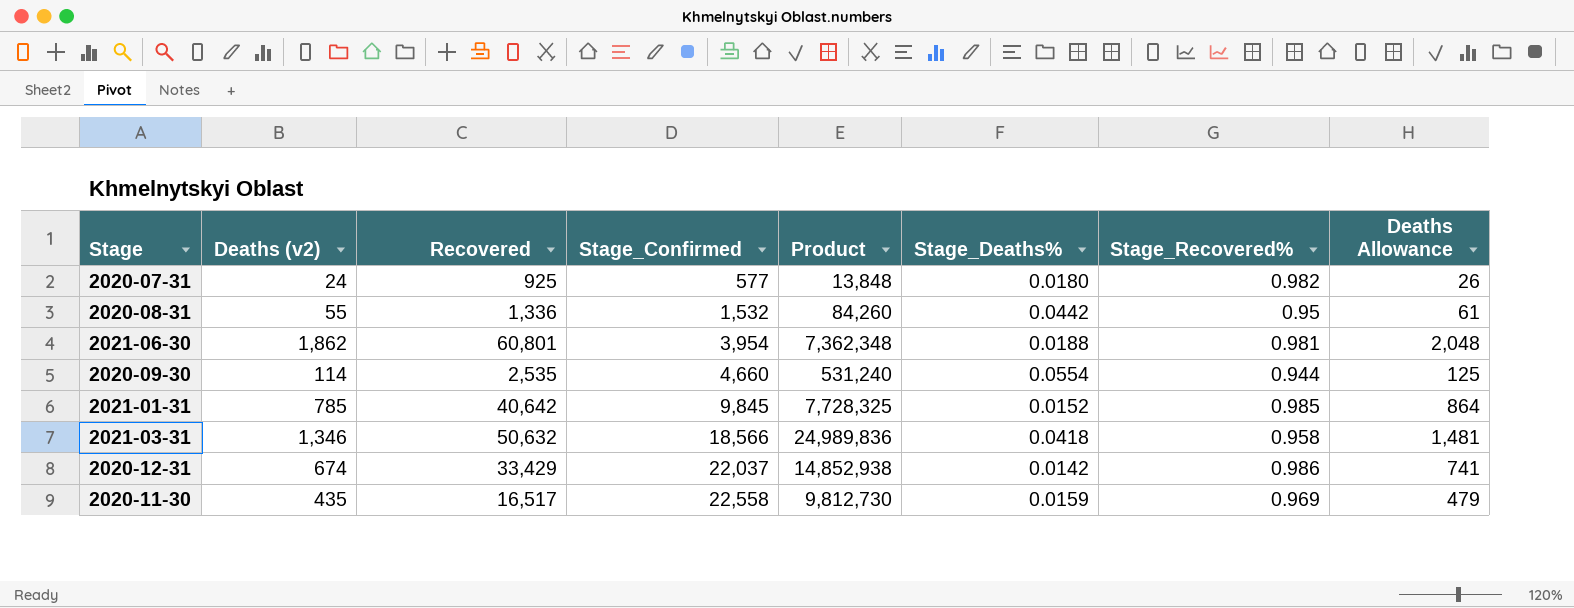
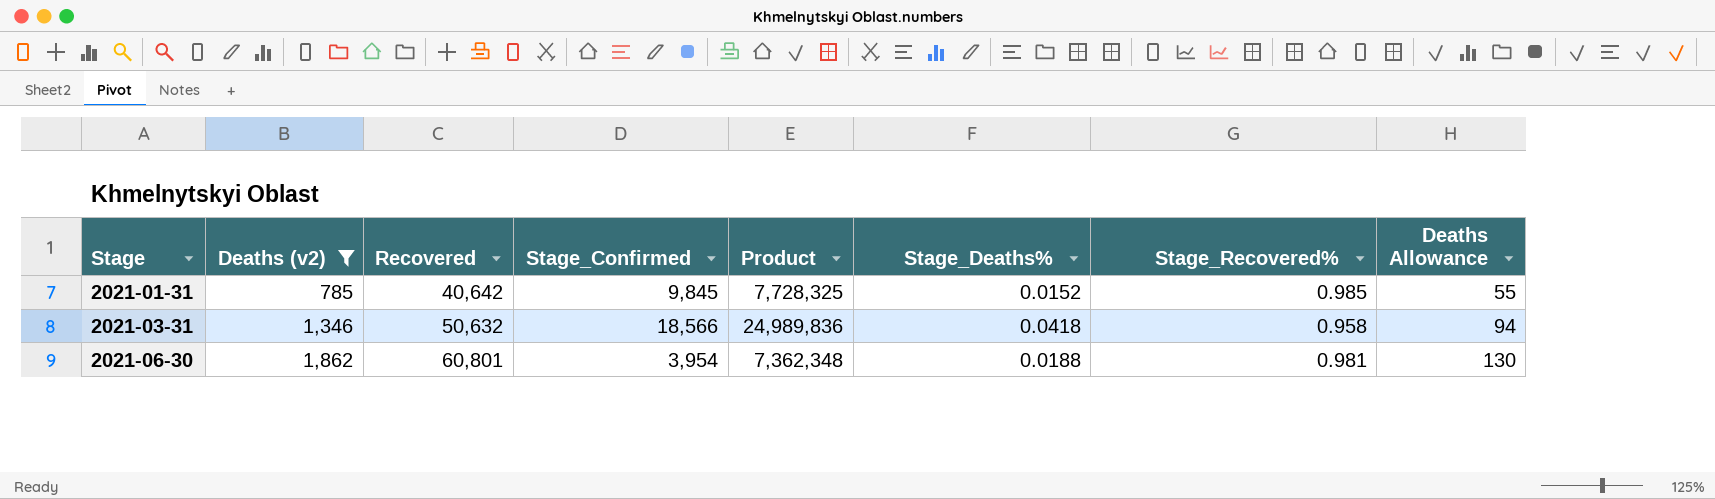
filter: none -> Deaths (v2) >= 785
row order: Stage_Confirmed ascending -> Stage ascending
column Deaths Allowance | formula: [Deaths (v2)] * 1.1 -> [Deaths (v2)] * 0.07

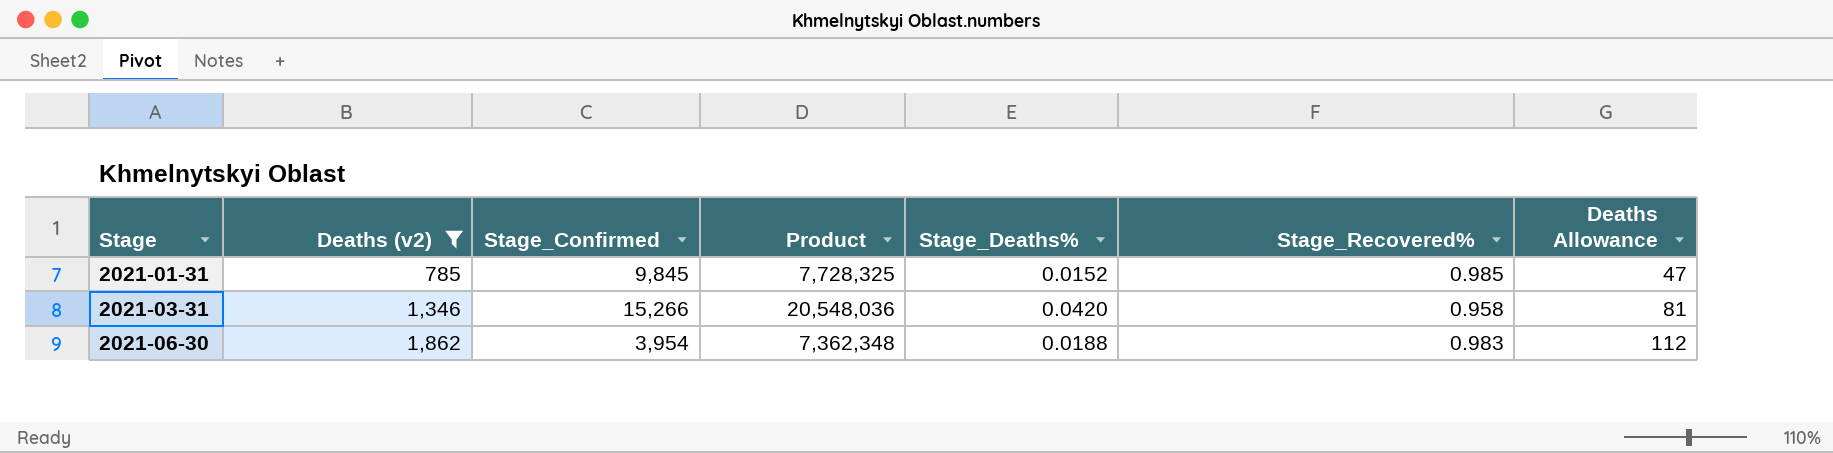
column Recovered | position: 3 -> none
column Deaths Allowance | formula: [Deaths (v2)] * 0.07 -> [Deaths (v2)] * 0.06
2021-03-31 | Stage_Confirmed: 18,566 -> 15,266
2021-03-31 | Product: 24,989,836 -> 20,548,036
2021-03-31 | Stage_Deaths%: 0.0418 -> 0.0420
2021-06-30 | Stage_Recovered%: 0.981 -> 0.983

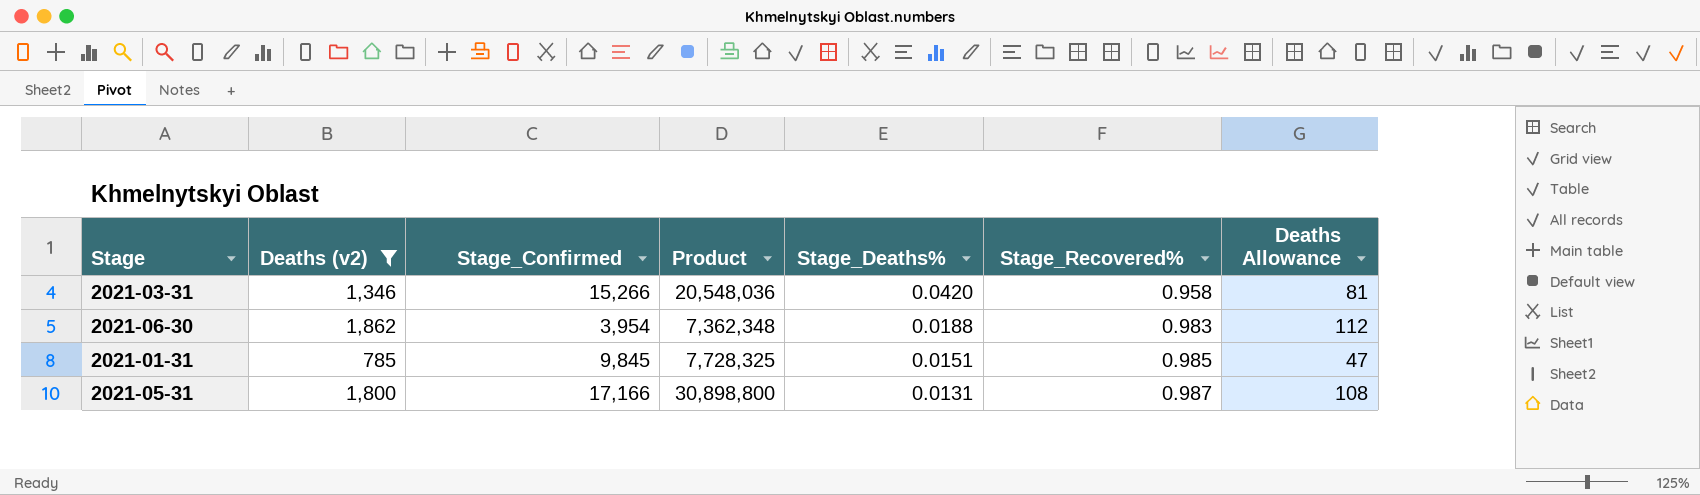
row order: Stage ascending -> Stage_Deaths% descending
2021-01-31 | Stage_Deaths%: 0.0152 -> 0.0151
row 2021-05-31: none -> 1,800 | 17,166 | 30,898,800 | 0.0131 | 0.987 | 108

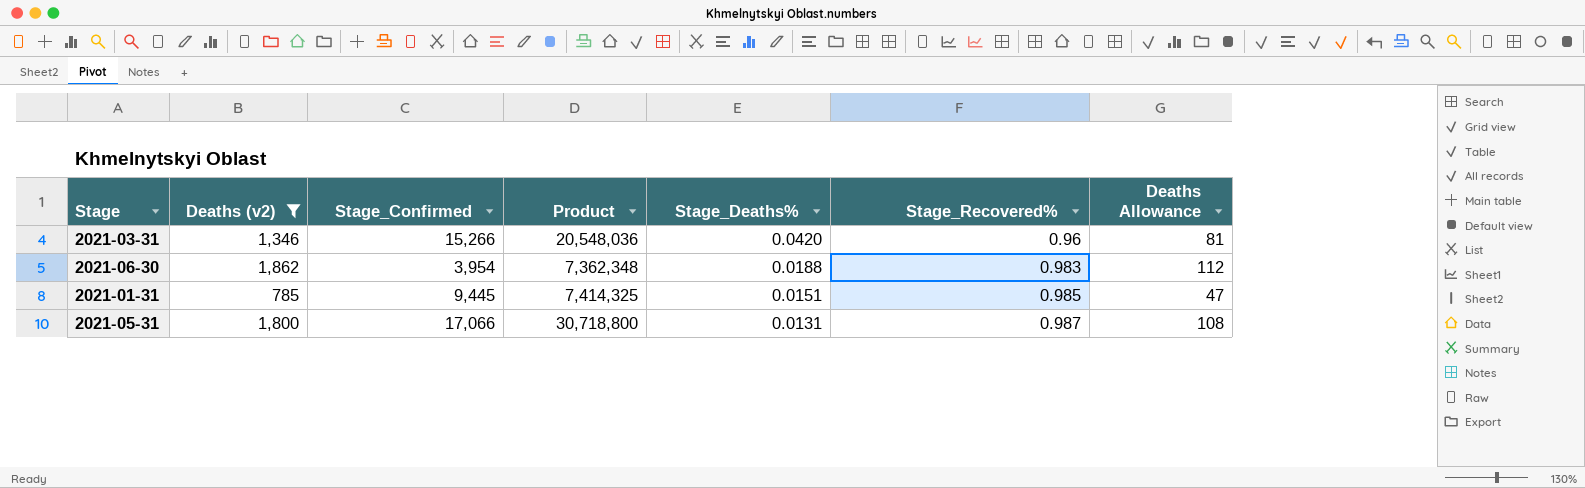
2021-03-31 | Stage_Recovered%: 0.958 -> 0.96
2021-01-31 | Stage_Confirmed: 9,845 -> 9,445
2021-01-31 | Product: 7,728,325 -> 7,414,325
2021-05-31 | Stage_Confirmed: 17,166 -> 17,066
2021-05-31 | Product: 30,898,800 -> 30,718,800

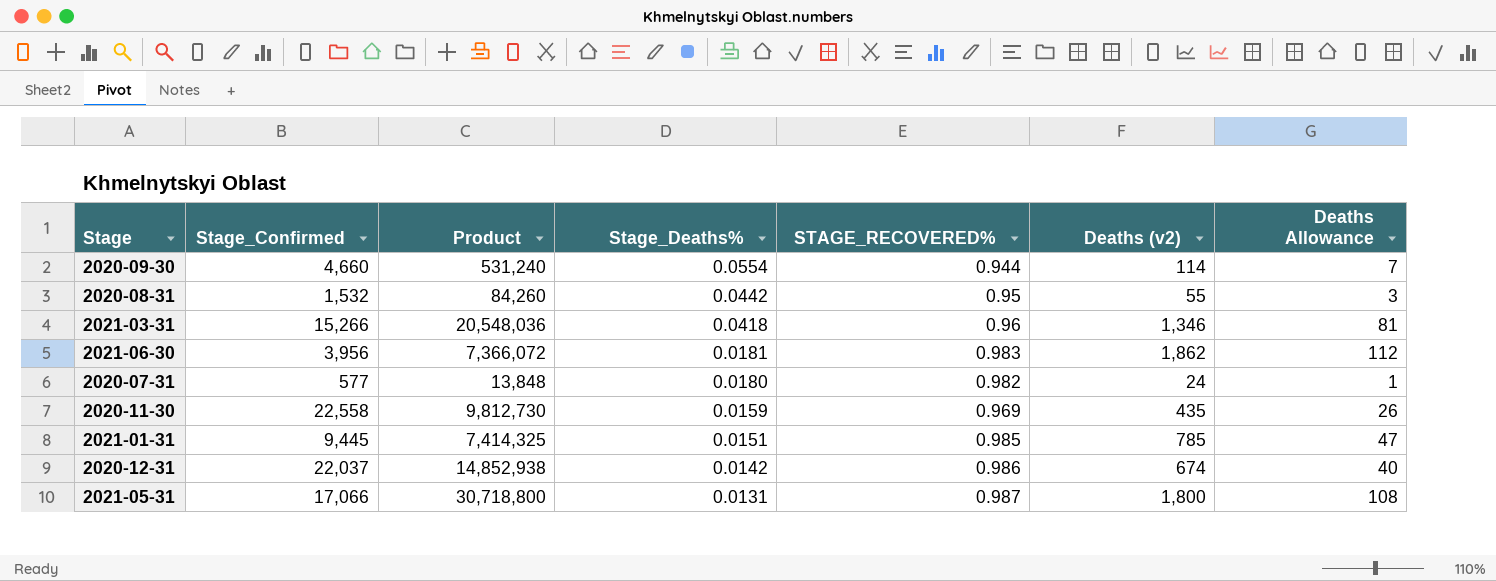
filter: Deaths (v2) >= 785 -> none
column name: Stage_Recovered% -> STAGE_RECOVERED%
column Deaths (v2) | position: 2 -> 6
2021-03-31 | Stage_Deaths%: 0.0420 -> 0.0418
2021-06-30 | Stage_Confirmed: 3,954 -> 3,956
2021-06-30 | Product: 7,362,348 -> 7,366,072
2021-06-30 | Stage_Deaths%: 0.0188 -> 0.0181

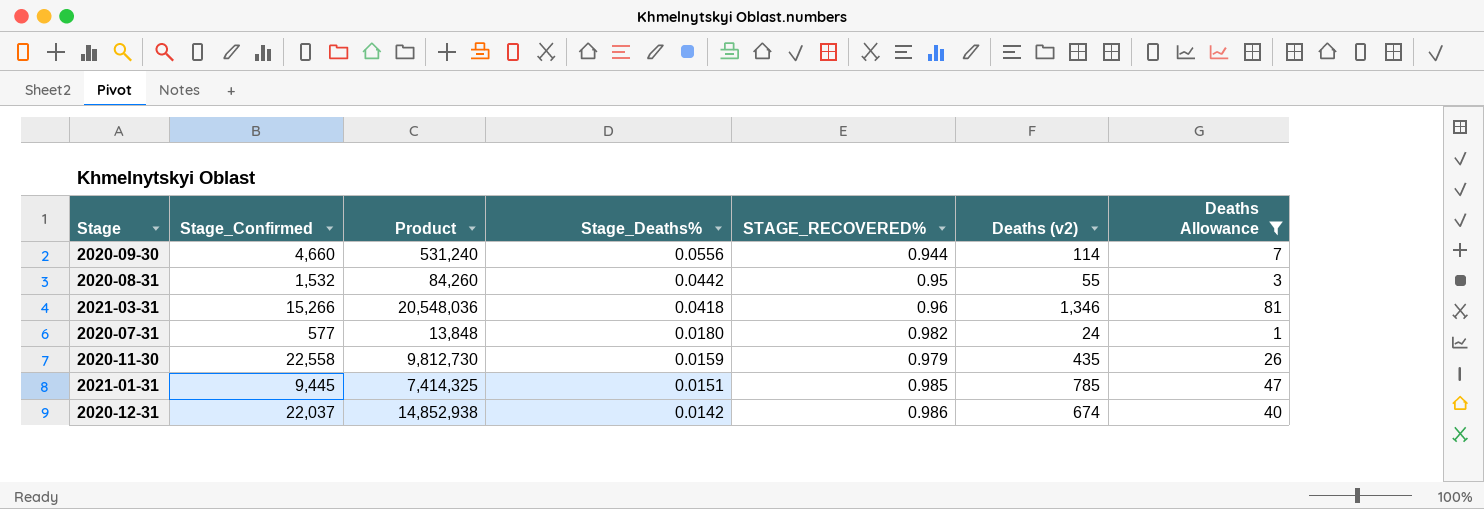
filter: none -> Deaths Allowance <= 81
2020-09-30 | Stage_Deaths%: 0.0554 -> 0.0556
2020-11-30 | STAGE_RECOVERED%: 0.969 -> 0.979

